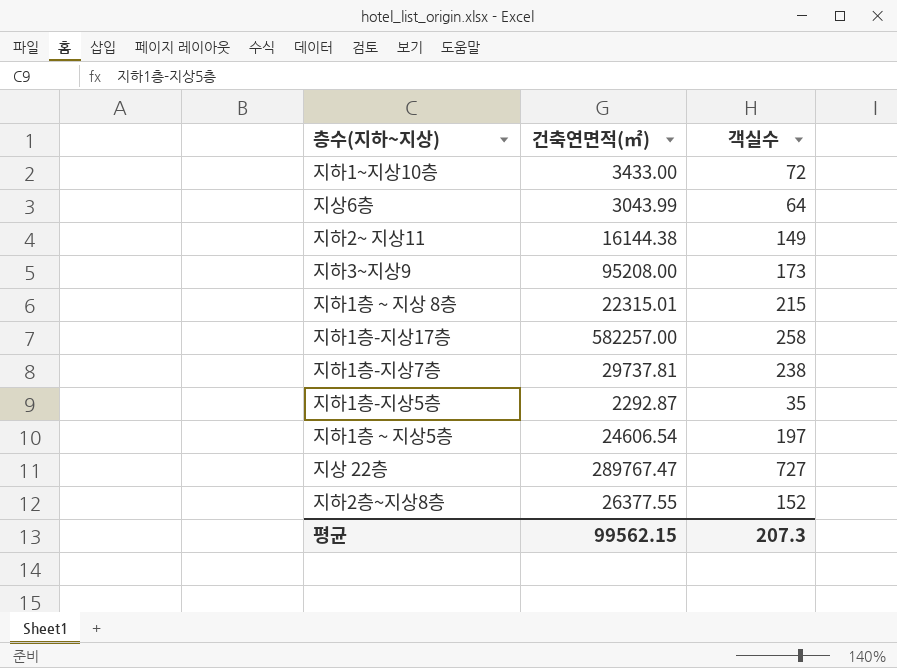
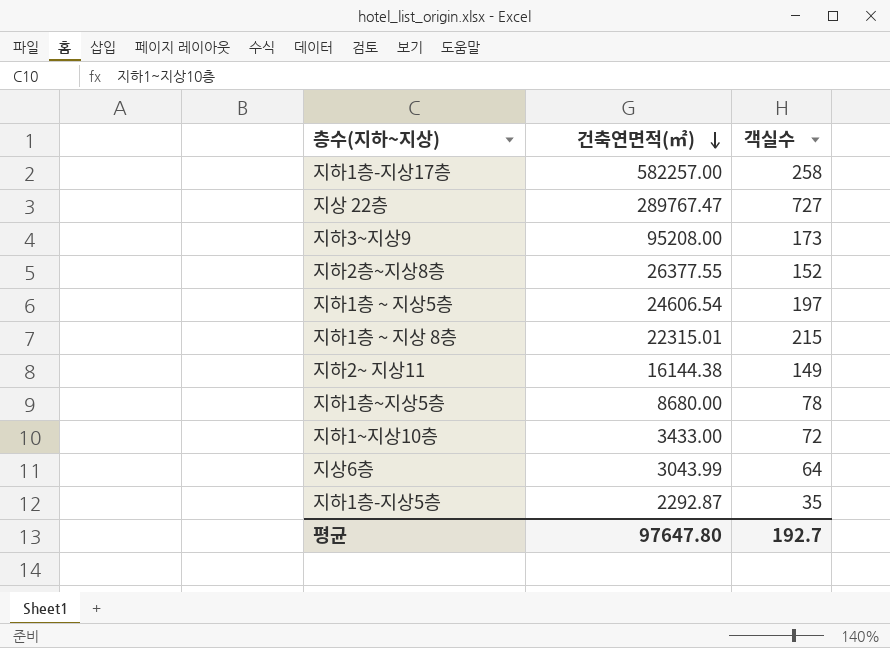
row order: none -> 건축연면적(㎡) descending
row 지하1층-지상7층: 29737.81 | 238 -> none
row 지하1층~지상5층: none -> 8680.00 | 78
평균 | 건축연면적(㎡): 99562.15 -> 97647.80
평균 | 객실수: 207.3 -> 192.7

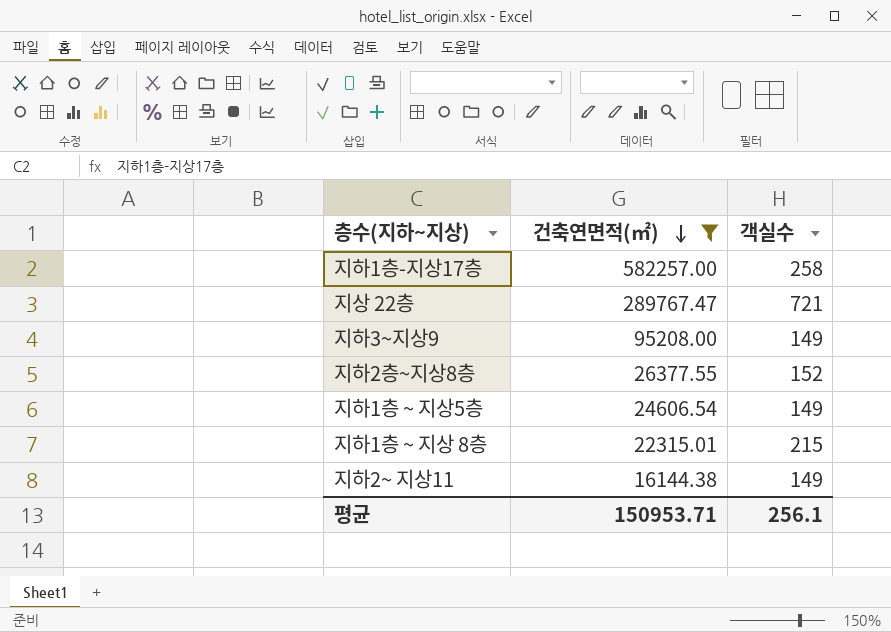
filter: none -> 건축연면적(㎡) >= 16144.38
지상 22층 | 객실수: 727 -> 721
지하3~지상9 | 객실수: 173 -> 149
지하1층 ~ 지상5층 | 객실수: 197 -> 149
평균 | 건축연면적(㎡): 97647.80 -> 150953.71
평균 | 객실수: 192.7 -> 256.1

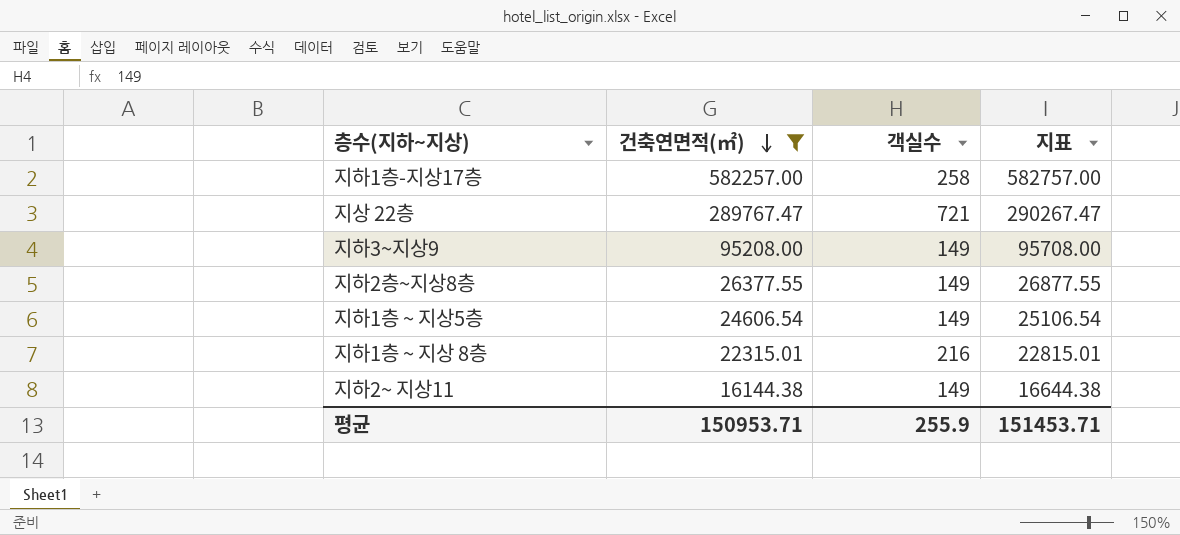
column 지표 | formula: none -> [건축연면적(㎡)] + 500
지하2층~지상8층 | 객실수: 152 -> 149
지하1층 ~ 지상 8층 | 객실수: 215 -> 216
평균 | 객실수: 256.1 -> 255.9

